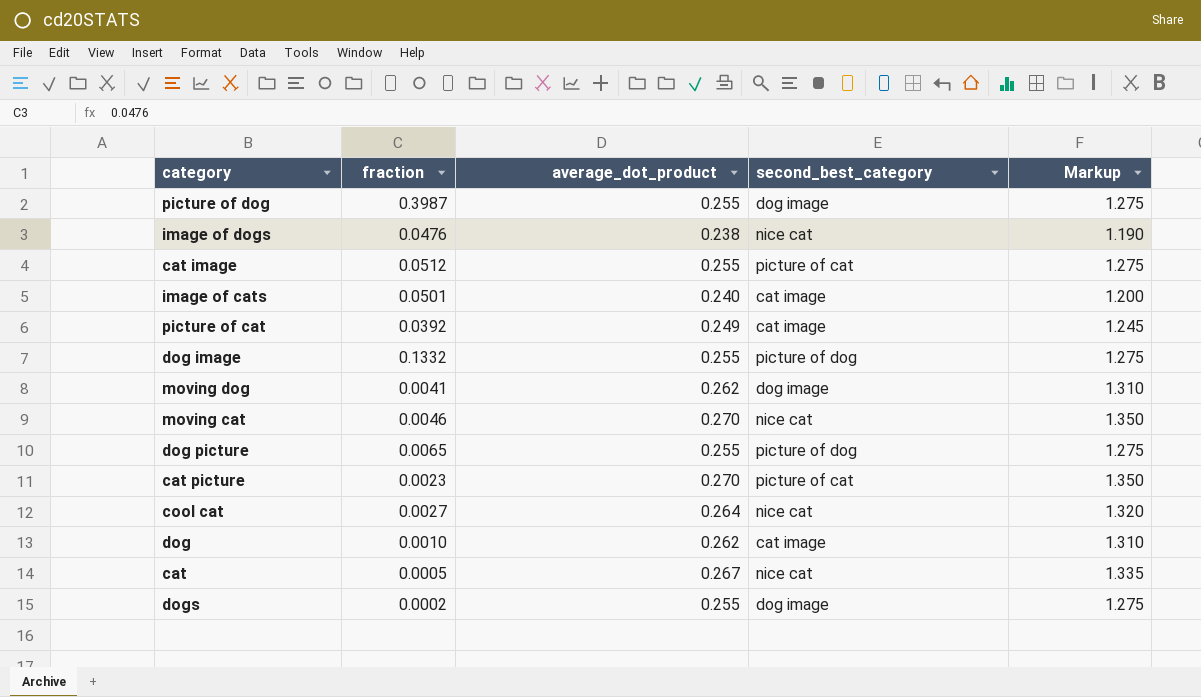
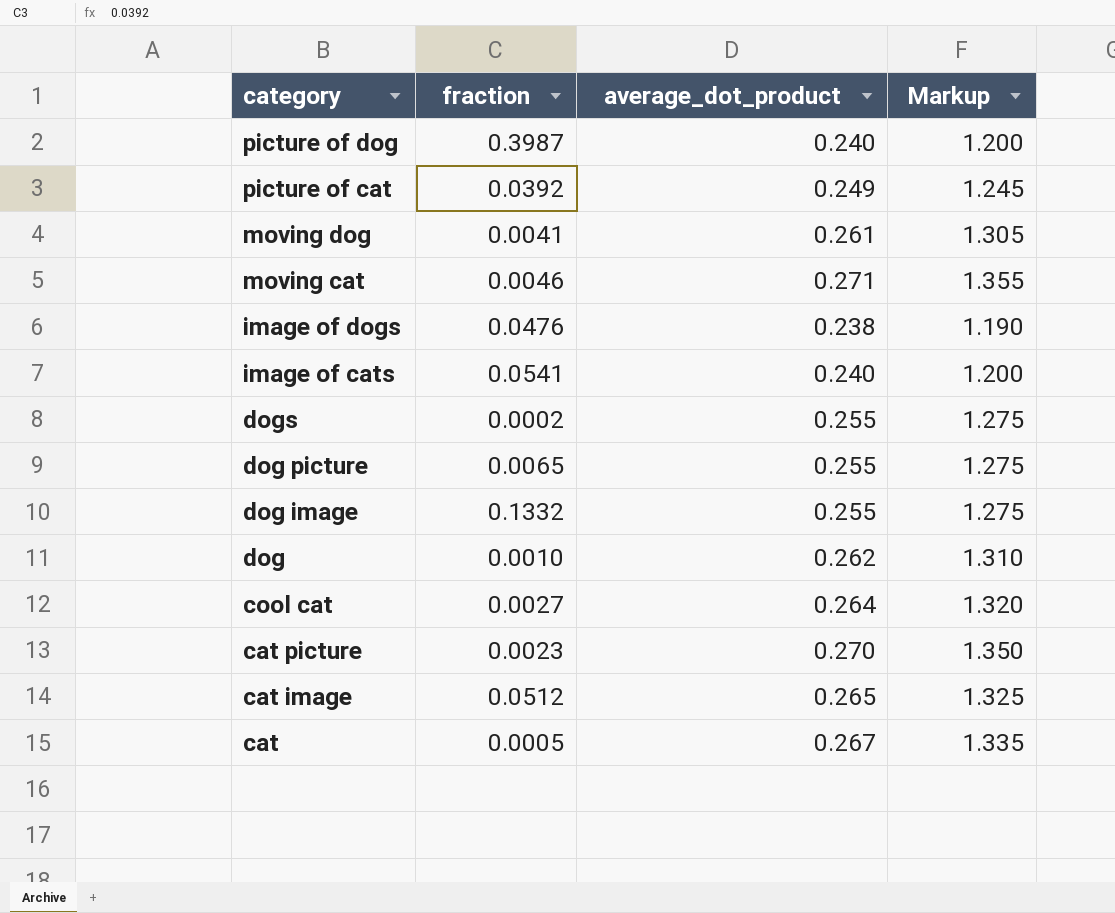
row order: none -> category descending
column second_best_category | position: 4 -> none
picture of dog | average_dot_product: 0.255 -> 0.240
picture of dog | Markup: 1.275 -> 1.200
moving dog | average_dot_product: 0.262 -> 0.261
moving dog | Markup: 1.310 -> 1.305
moving cat | average_dot_product: 0.270 -> 0.271
moving cat | Markup: 1.350 -> 1.355
image of cats | fraction: 0.0501 -> 0.0541
cat image | average_dot_product: 0.255 -> 0.265
cat image | Markup: 1.275 -> 1.325

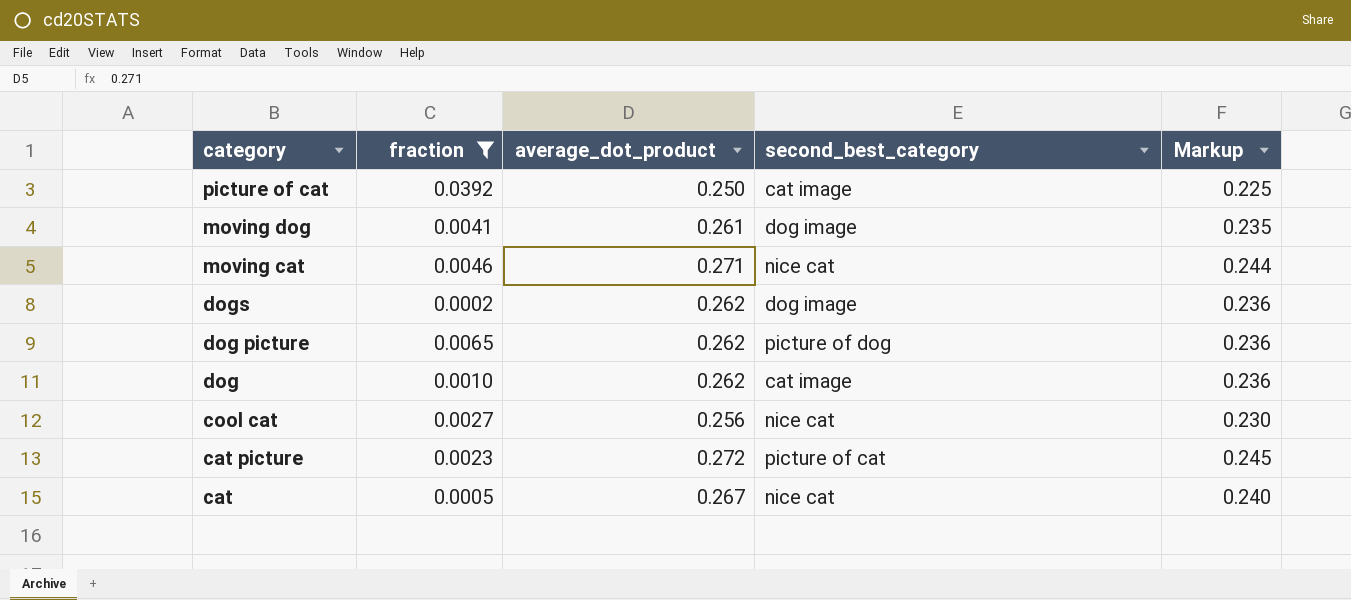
filter: none -> fraction <= 0.0392
column second_best_category | position: none -> 4
column Markup | formula: [average_dot_product] * 5 -> [average_dot_product] * 0.9
picture of cat | average_dot_product: 0.249 -> 0.250
dogs | average_dot_product: 0.255 -> 0.262
dog picture | average_dot_product: 0.255 -> 0.262
cool cat | average_dot_product: 0.264 -> 0.256
cat picture | average_dot_product: 0.270 -> 0.272

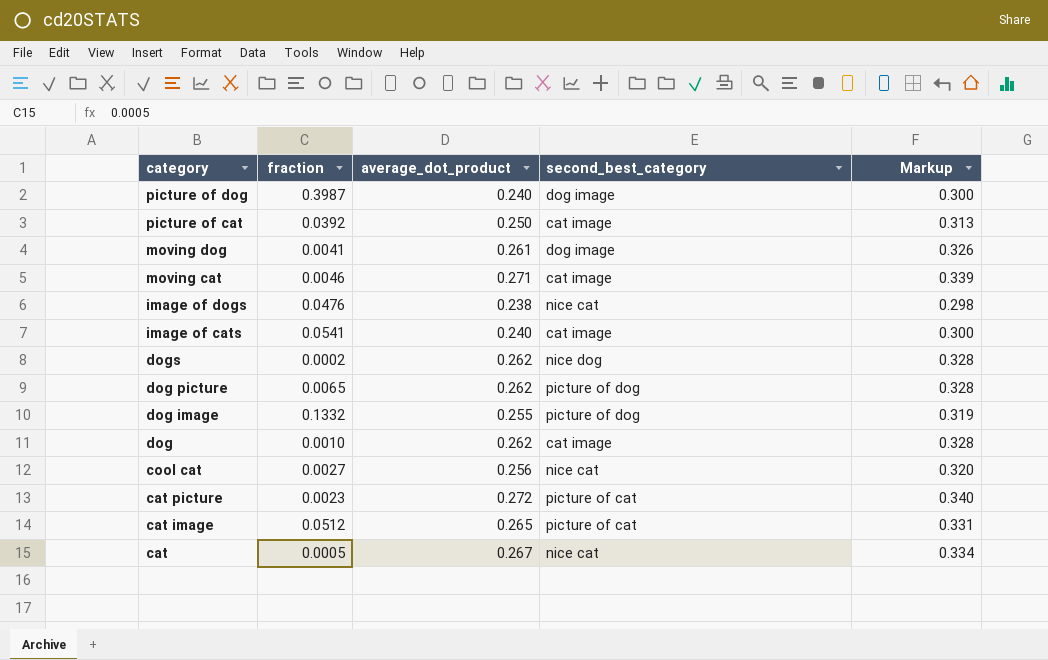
filter: fraction <= 0.0392 -> none
column Markup | formula: [average_dot_product] * 0.9 -> [average_dot_product] * 1.25
moving cat | second_best_category: nice cat -> cat image
dogs | second_best_category: dog image -> nice dog

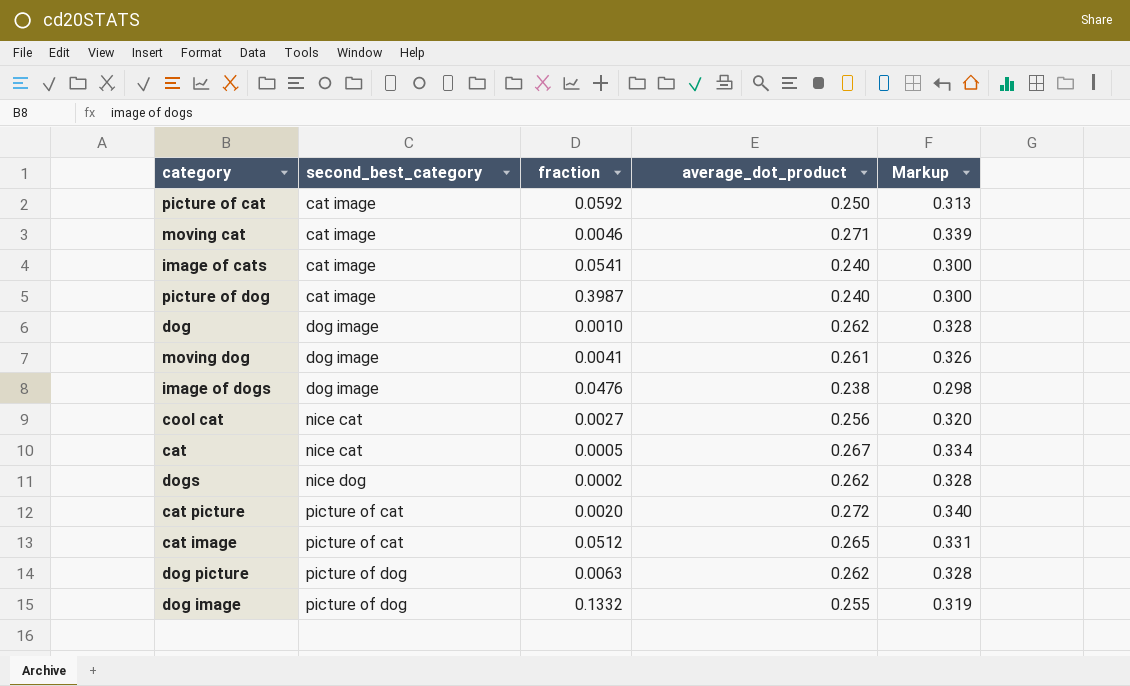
row order: category descending -> second_best_category ascending
column second_best_category | position: 4 -> 2
picture of cat | fraction: 0.0392 -> 0.0592
picture of dog | second_best_category: dog image -> cat image
dog | second_best_category: cat image -> dog image
image of dogs | second_best_category: nice cat -> dog image
cat picture | fraction: 0.0023 -> 0.0020
dog picture | fraction: 0.0065 -> 0.0063

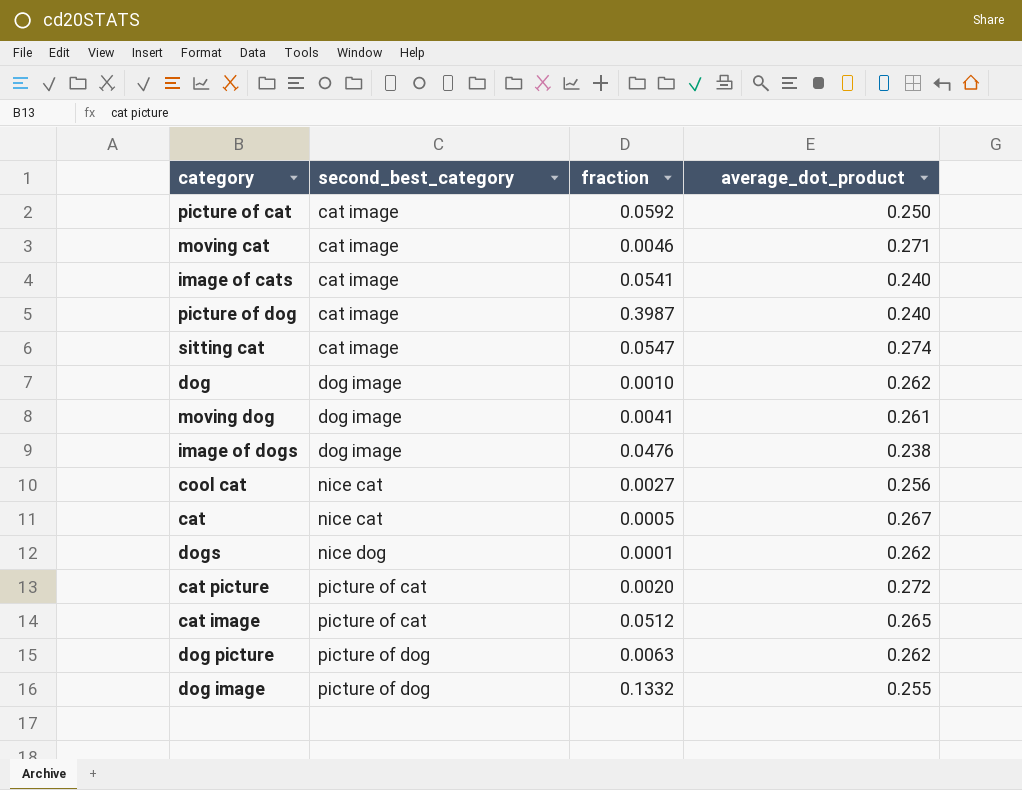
column Markup | formula: [average_dot_product] * 1.25 -> none
row sitting cat: none -> cat image | 0.0547 | 0.274
dogs | fraction: 0.0002 -> 0.0001

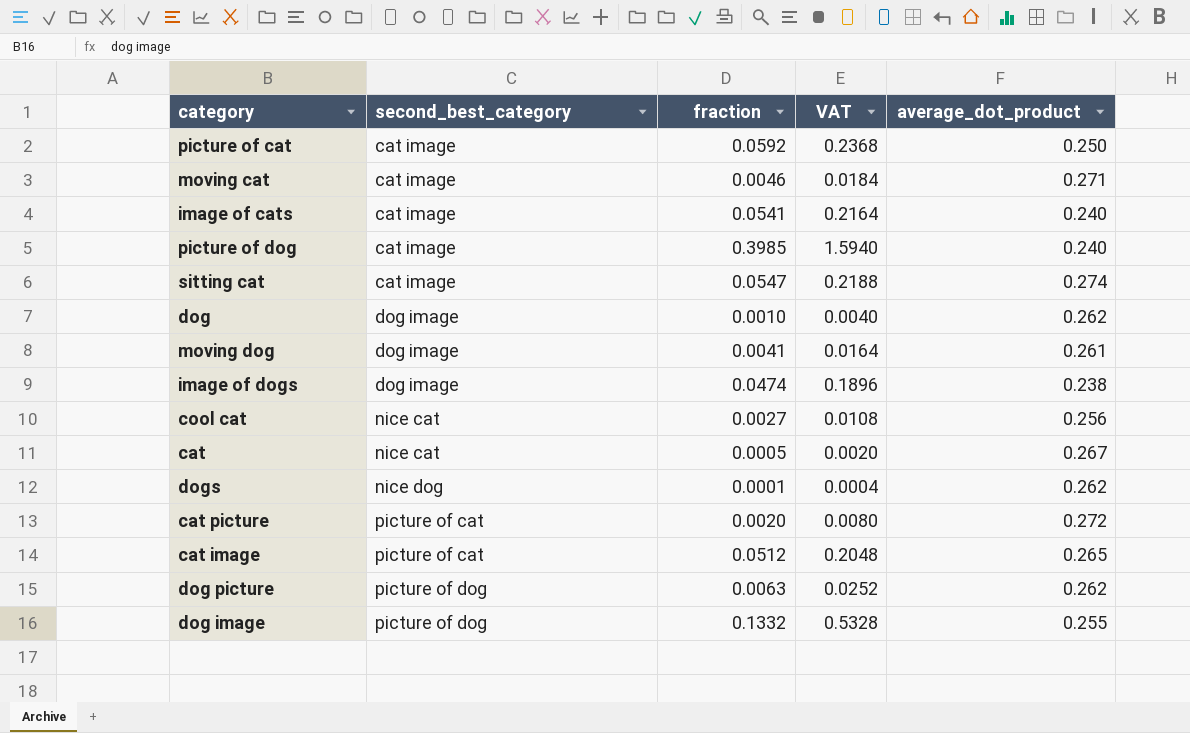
column VAT | formula: none -> [fraction] * 4
picture of dog | fraction: 0.3987 -> 0.3985
image of dogs | fraction: 0.0476 -> 0.0474

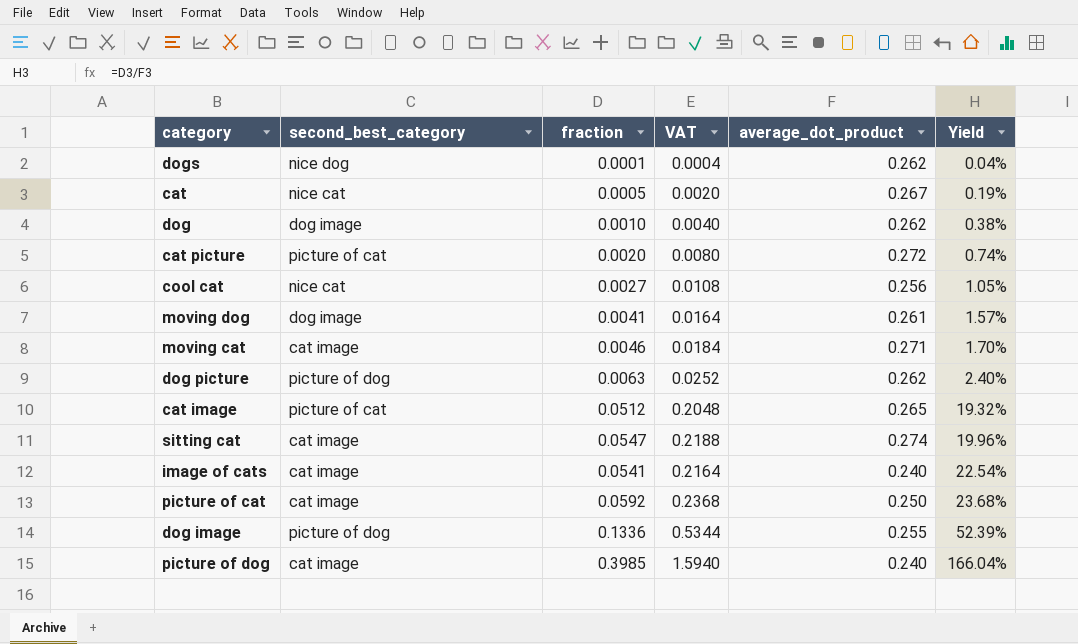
row order: second_best_category ascending -> Yield ascending
column Yield | formula: none -> [fraction] / [average_dot_product]
row image of dogs: dog image | 0.0474 | 0.1896 | 0.238 -> none
dog image | fraction: 0.1332 -> 0.1336
dog image | VAT: 0.5328 -> 0.5344

